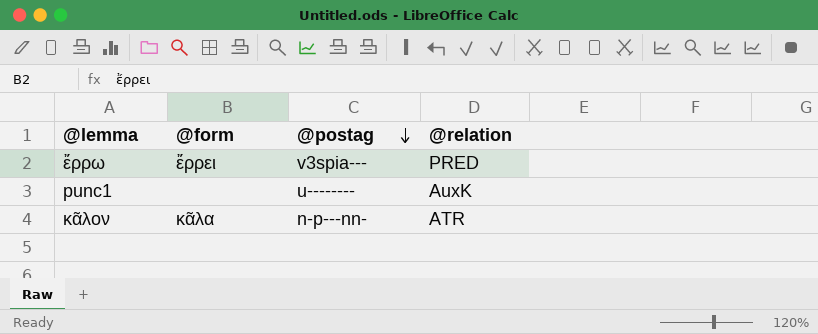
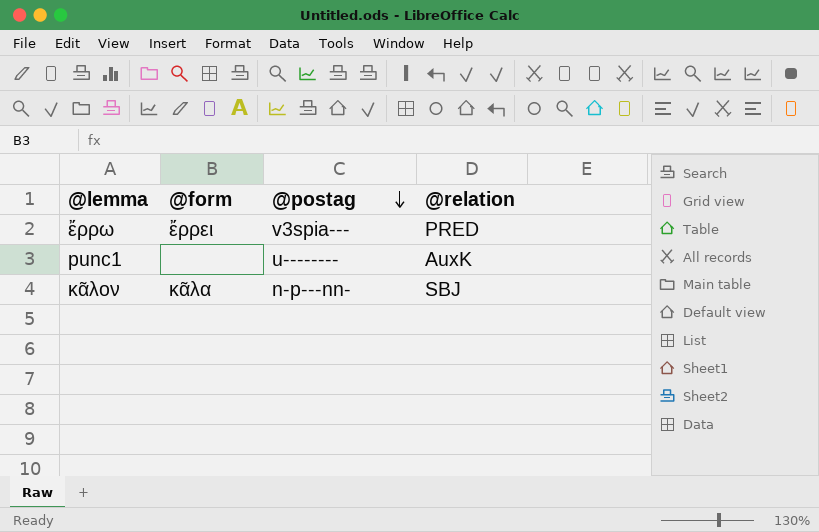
κᾶλον | @relation: ATR -> SBJ

